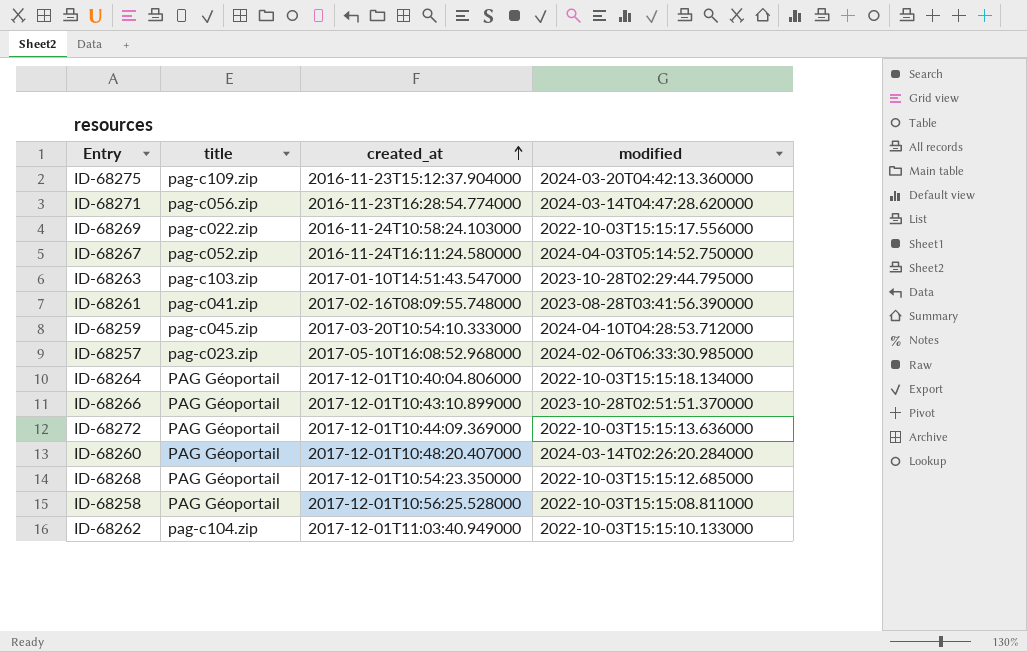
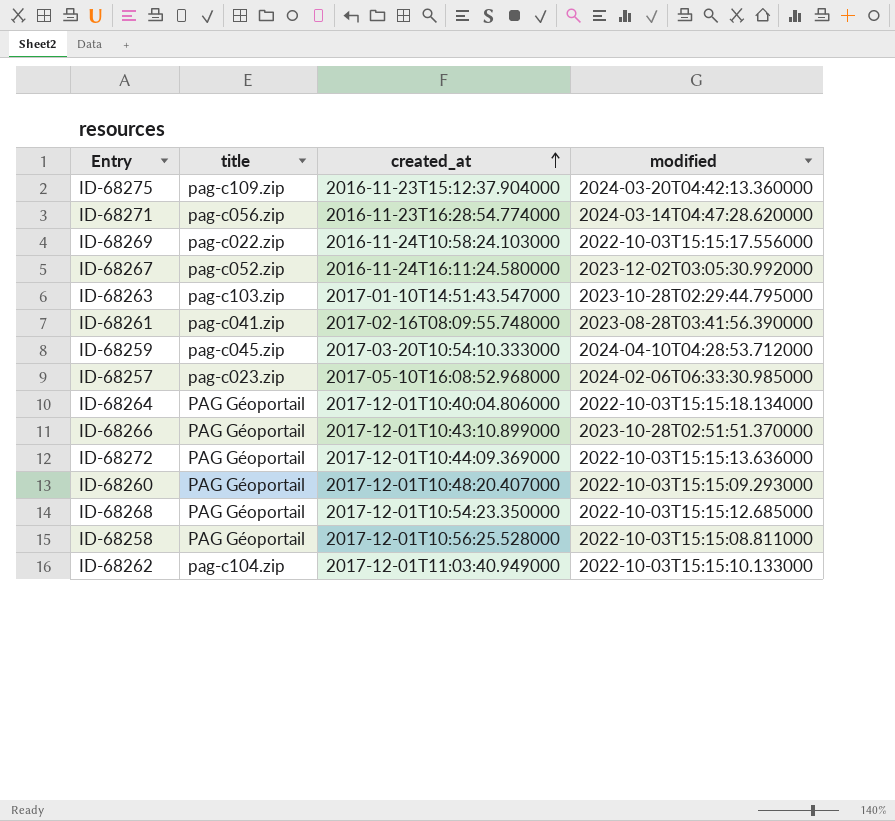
ID-68267 | modified: 2024-04-03T05:14:52.750000 -> 2023-12-02T03:05:30.992000
ID-68260 | modified: 2024-03-14T02:26:20.284000 -> 2022-10-03T15:15:09.293000

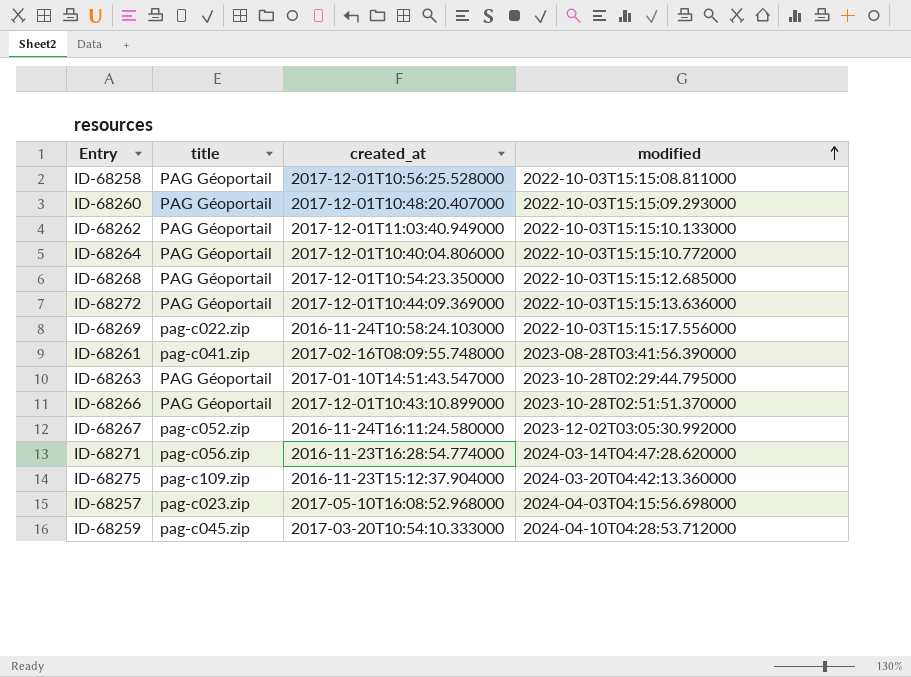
row order: created_at ascending -> modified ascending
ID-68262 | title: pag-c104.zip -> PAG Géoportail
ID-68264 | modified: 2022-10-03T15:15:18.134000 -> 2022-10-03T15:15:10.772000
ID-68263 | title: pag-c103.zip -> PAG Géoportail
ID-68257 | modified: 2024-02-06T06:33:30.985000 -> 2024-04-03T04:15:56.698000

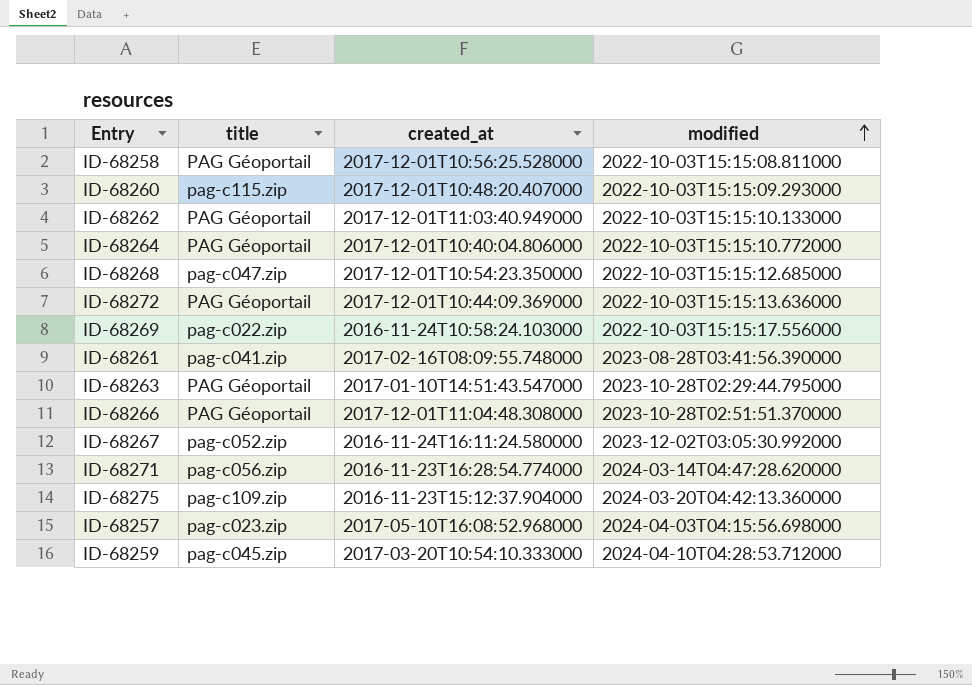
ID-68260 | title: PAG Géoportail -> pag-c115.zip
ID-68268 | title: PAG Géoportail -> pag-c047.zip
ID-68266 | created_at: 2017-12-01T10:43:10.899000 -> 2017-12-01T11:04:48.308000

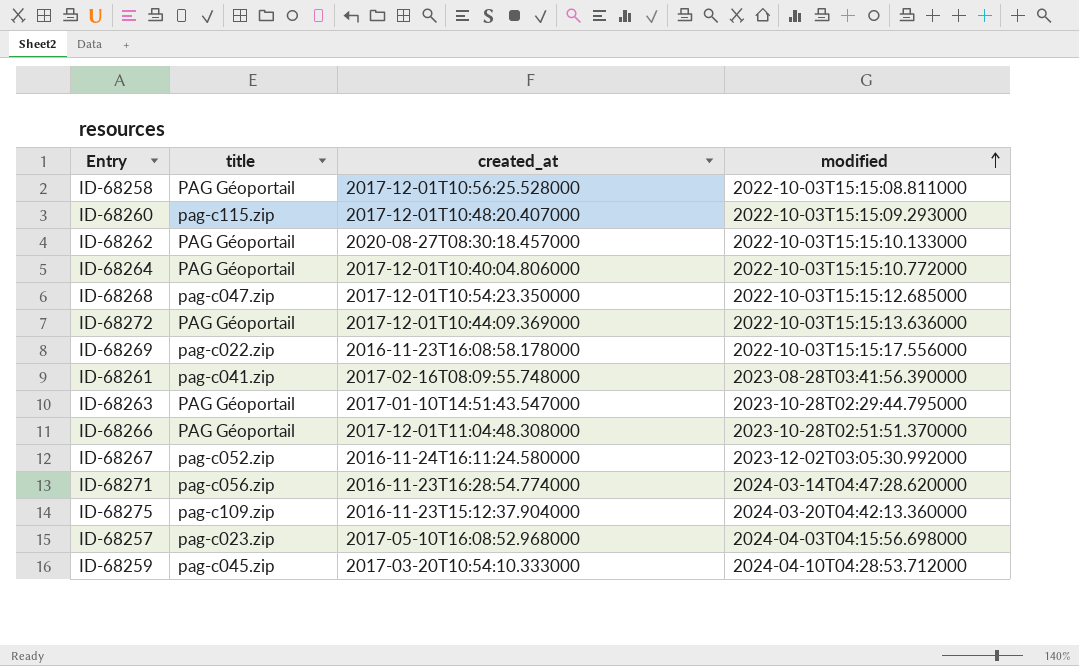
ID-68262 | created_at: 2017-12-01T11:03:40.949000 -> 2020-08-27T08:30:18.457000
ID-68269 | created_at: 2016-11-24T10:58:24.103000 -> 2016-11-23T16:08:58.178000

